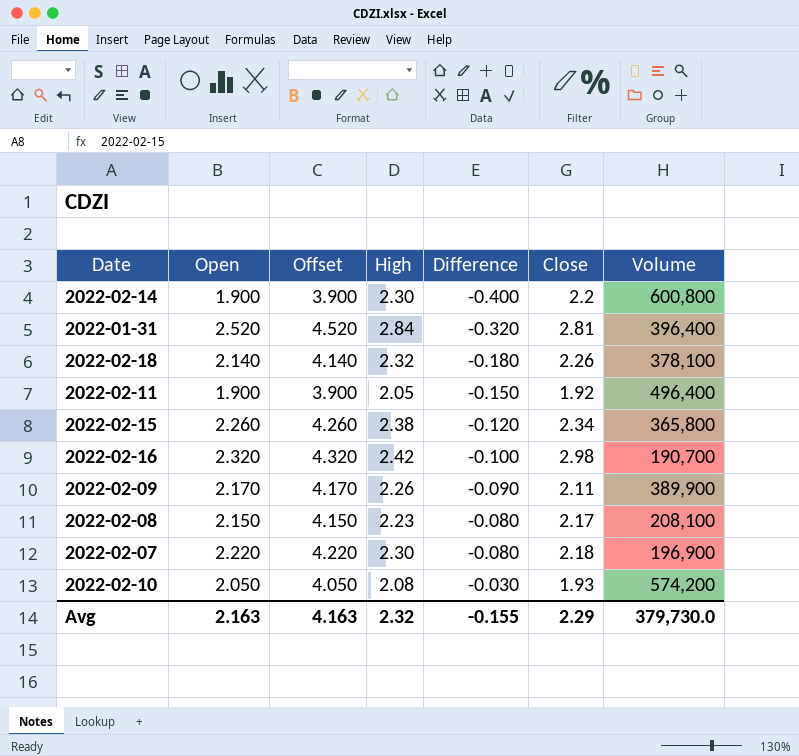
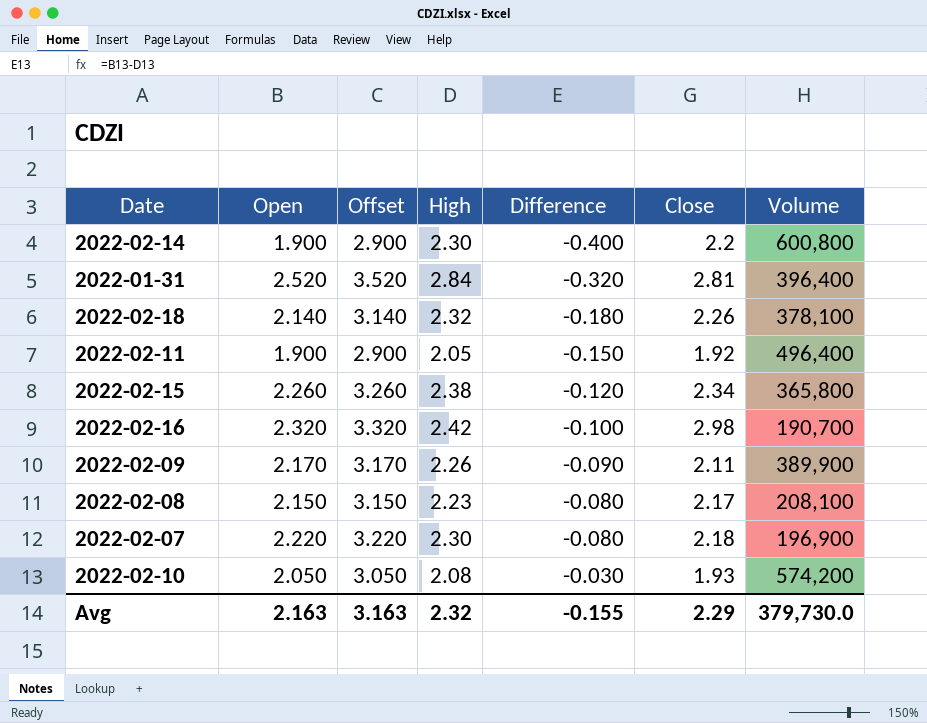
column Offset | formula: [Open] + 2 -> [Open] + 1
Avg | Offset: 4.163 -> 3.163

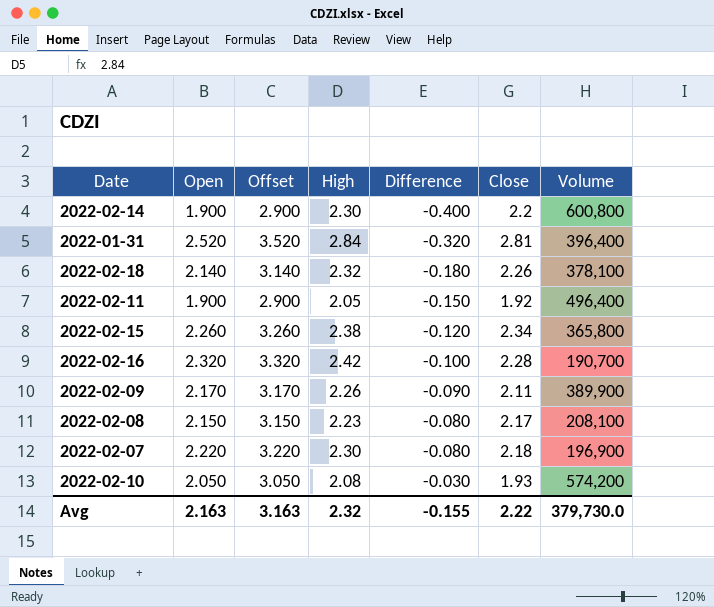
2022-02-16 | Close: 2.98 -> 2.28
Avg | Close: 2.29 -> 2.22

